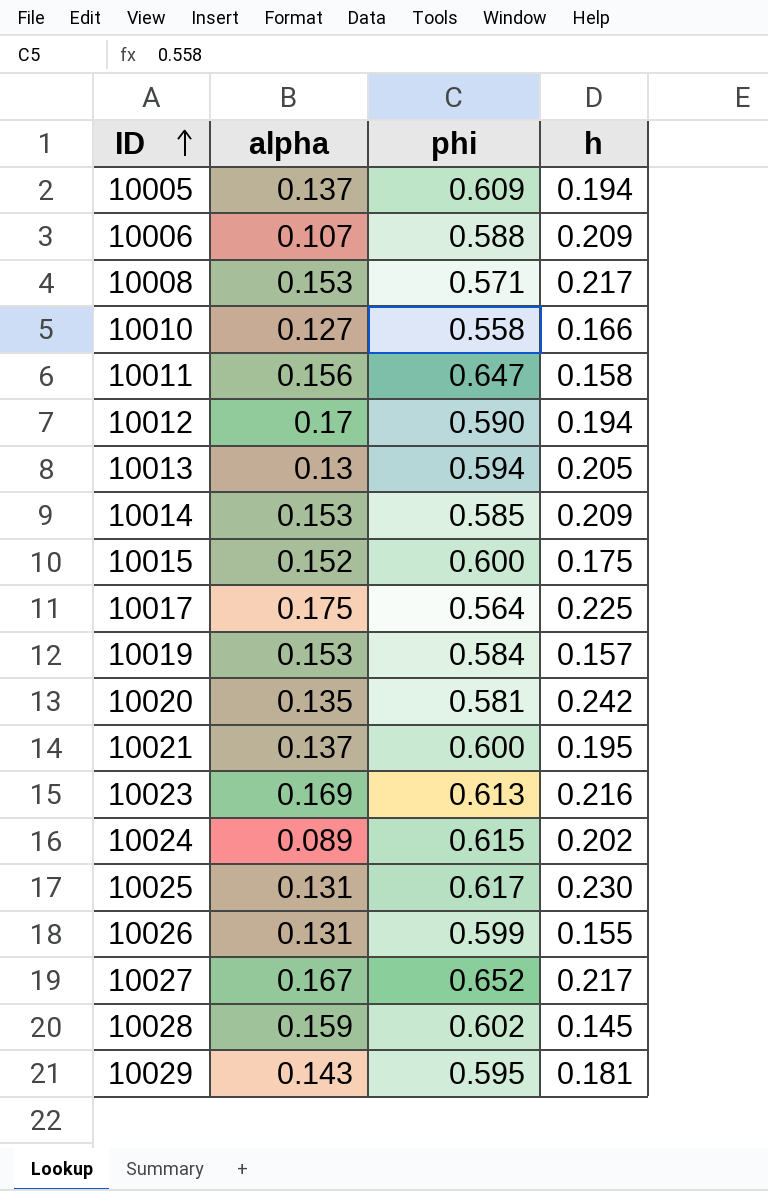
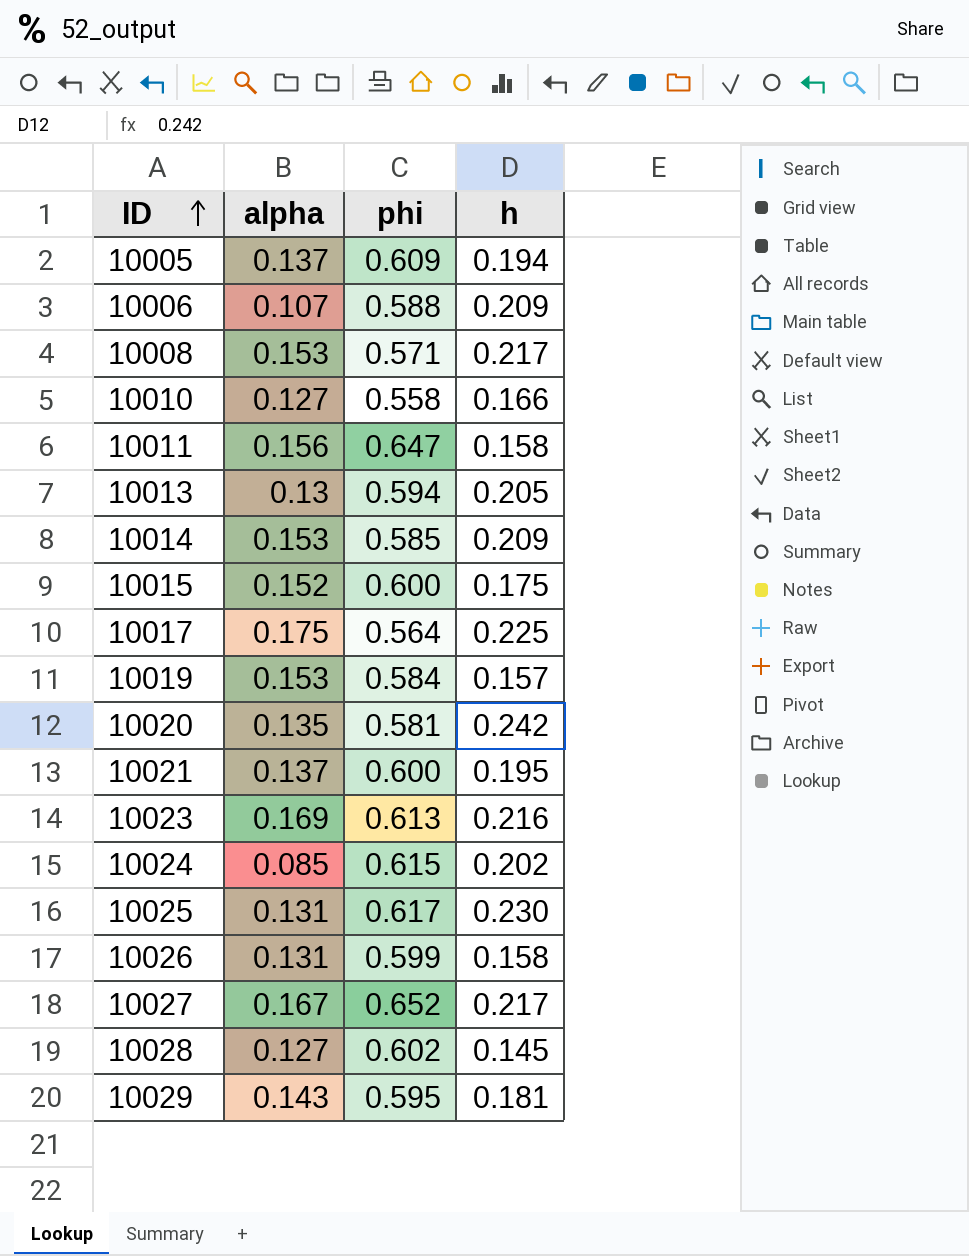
row 10012: 0.17 | 0.590 | 0.194 -> none
10024 | alpha: 0.089 -> 0.085
10026 | h: 0.155 -> 0.158
10028 | alpha: 0.159 -> 0.127

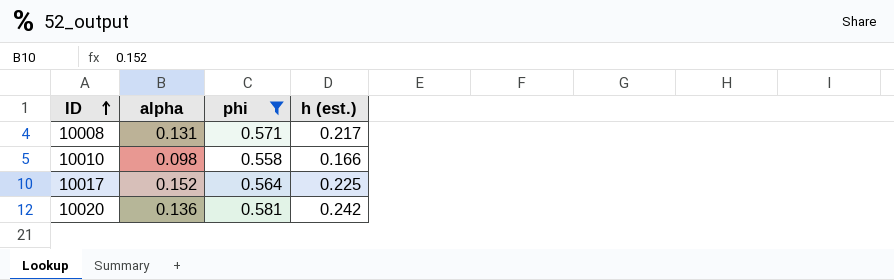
filter: none -> phi <= 0.581
column name: h -> h (est.)
10008 | alpha: 0.153 -> 0.131
10010 | alpha: 0.127 -> 0.098
10017 | alpha: 0.175 -> 0.152
10020 | alpha: 0.135 -> 0.136

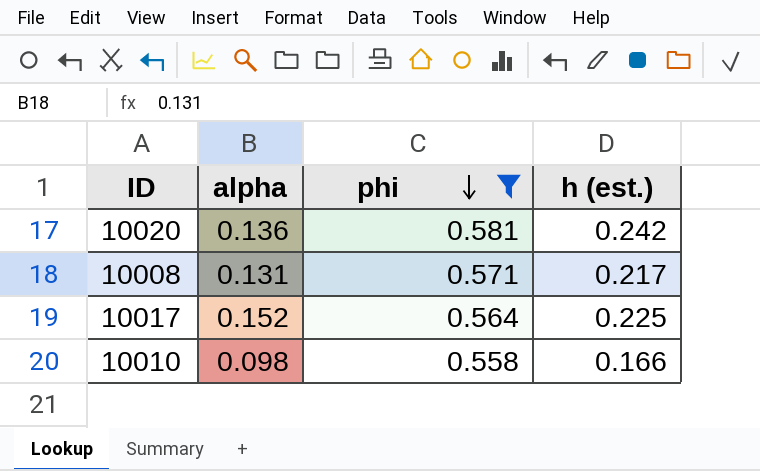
row order: ID ascending -> phi descending

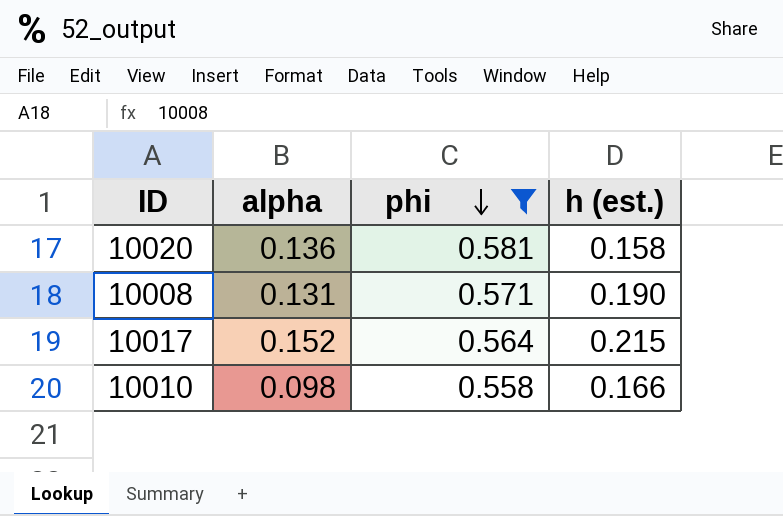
10020 | h (est.): 0.242 -> 0.158
10008 | h (est.): 0.217 -> 0.190
10017 | h (est.): 0.225 -> 0.215

